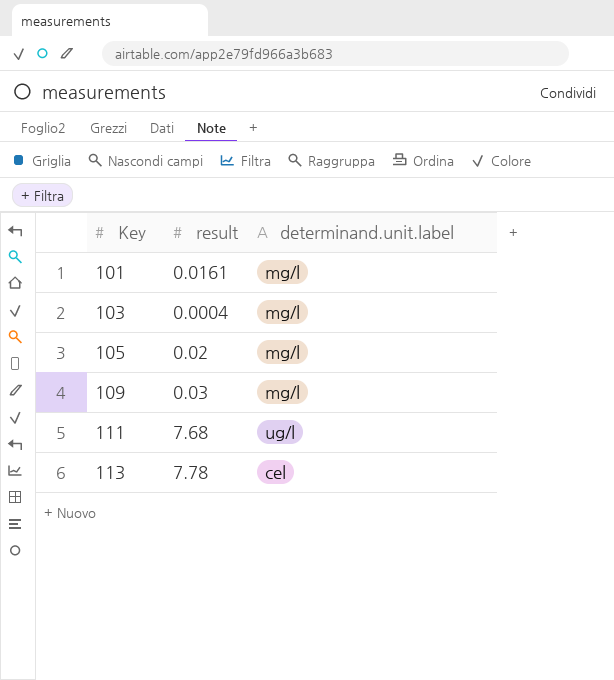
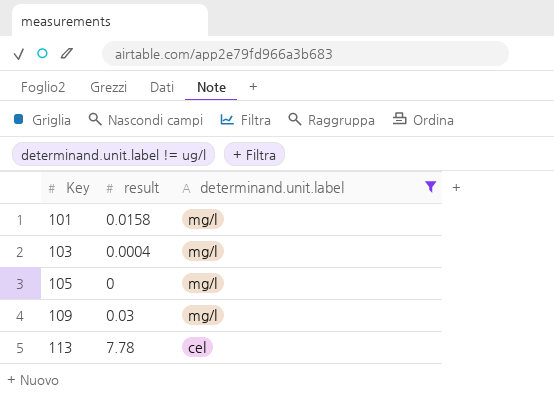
filter: none -> determinand.unit.label != ug/l
101 | result: 0.0161 -> 0.0158
105 | result: 0.02 -> 0

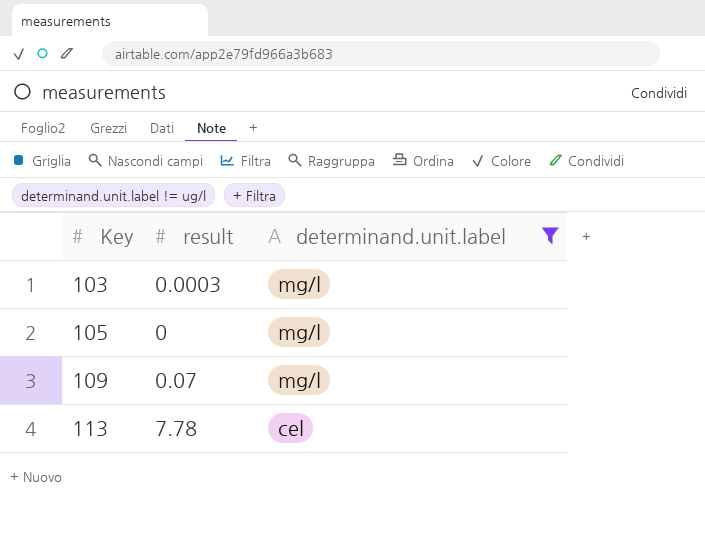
row 101: 0.0158 | mg/l -> none
103 | result: 0.0004 -> 0.0003
109 | result: 0.03 -> 0.07

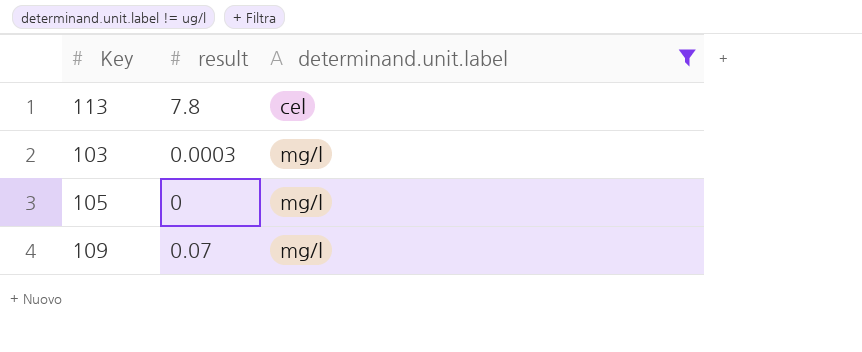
row order: Key ascending -> determinand.unit.label ascending
113 | result: 7.78 -> 7.8

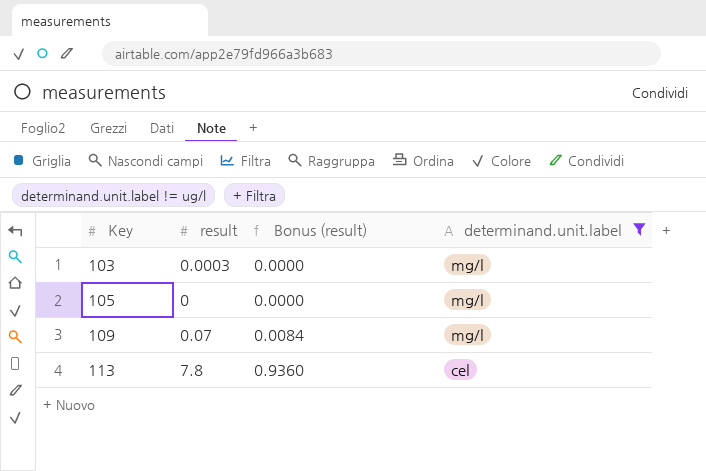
row order: determinand.unit.label ascending -> Key ascending
column Bonus (result) | formula: none -> [result] * 0.12

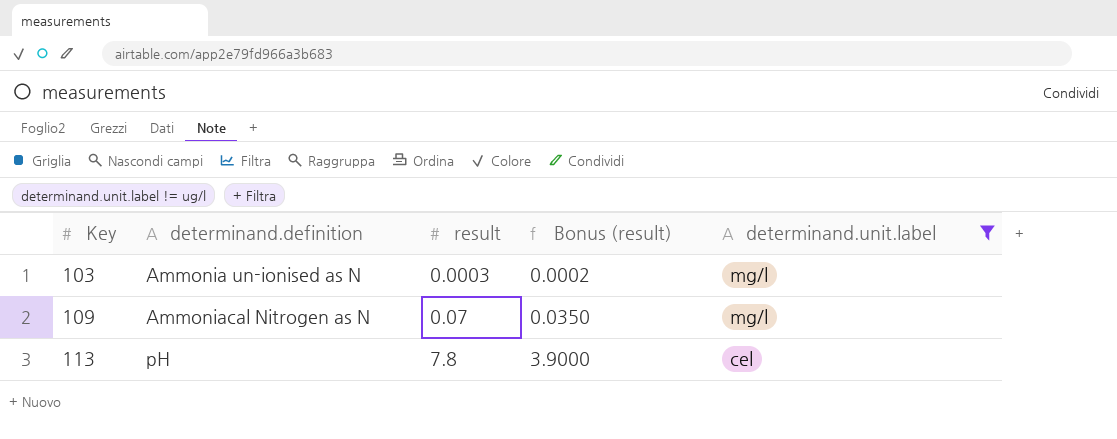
column determinand.definition | position: none -> 2
column Bonus (result) | formula: [result] * 0.12 -> [result] * 0.5
row 105: 0 | 0.0000 | mg/l -> none

